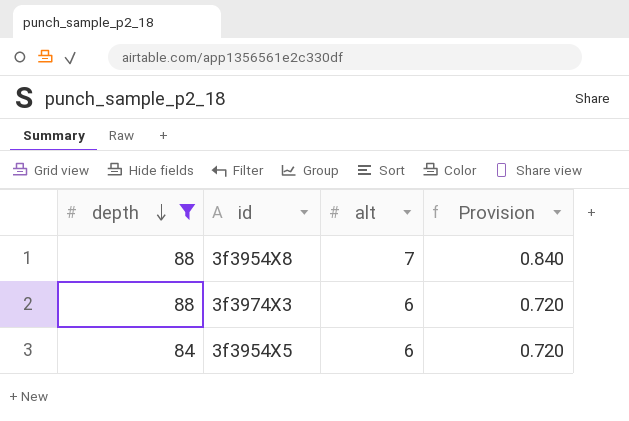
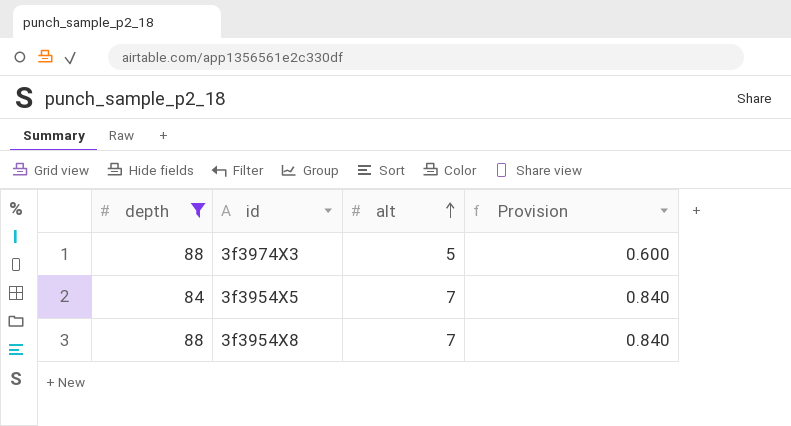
row order: depth descending -> alt ascending
3f3974X3 | alt: 6 -> 5
3f3974X3 | Provision: 0.720 -> 0.600
3f3954X5 | alt: 6 -> 7
3f3954X5 | Provision: 0.720 -> 0.840

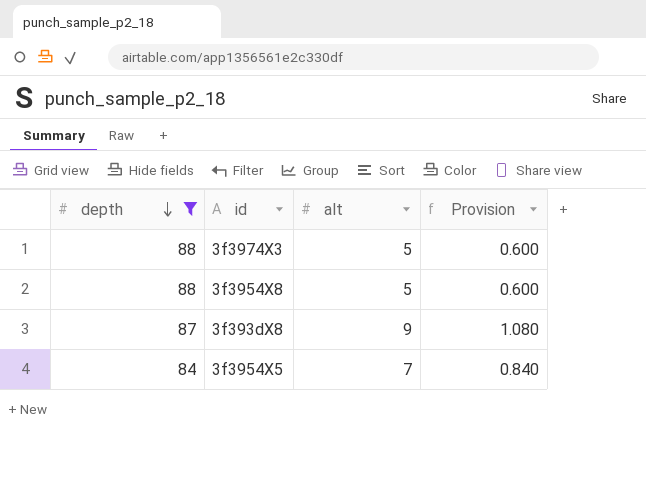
row order: alt ascending -> depth descending
3f3954X8 | alt: 7 -> 5
3f3954X8 | Provision: 0.840 -> 0.600
row 3f393dX8: none -> 87 | 9 | 1.080

